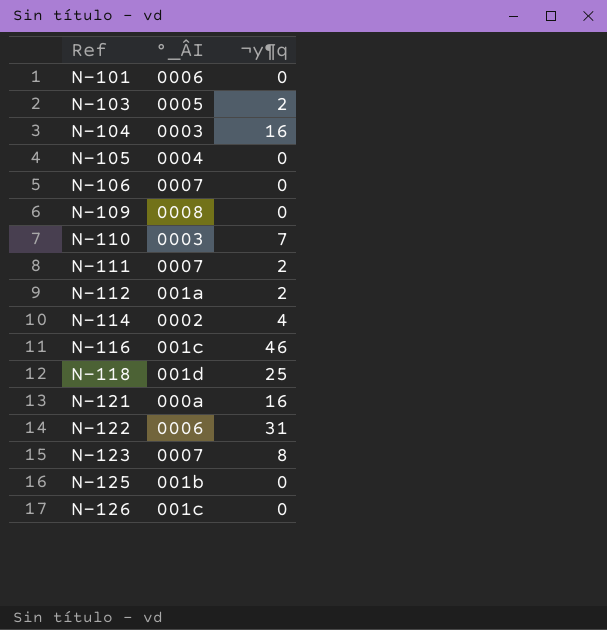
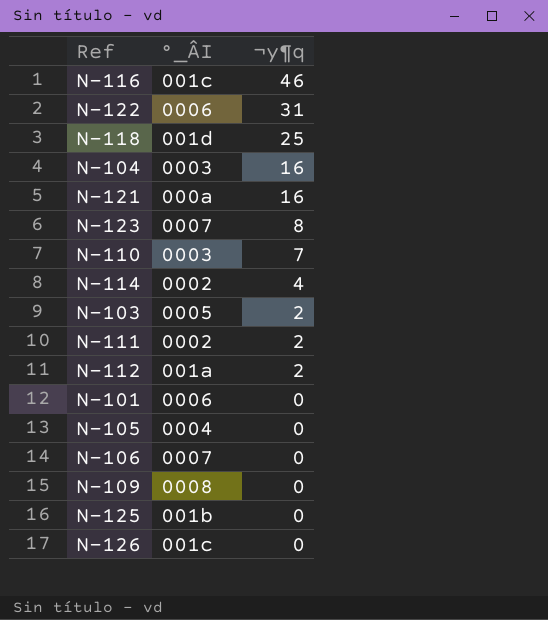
row order: Ref ascending -> ¬y¶q descending
N-111 | °_ÂI: 0007 -> 0002

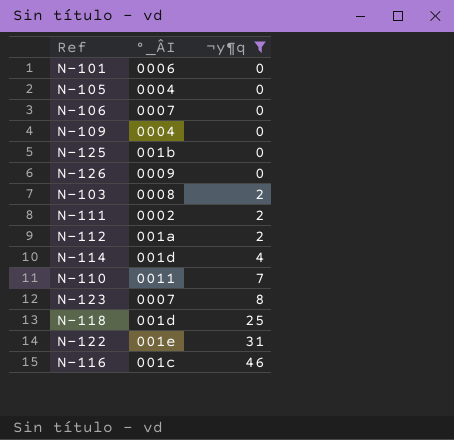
filter: none -> ¬y¶q != 16
row order: ¬y¶q descending -> ¬y¶q ascending
N-109 | °_ÂI: 0008 -> 0004
N-126 | °_ÂI: 001c -> 0009
N-103 | °_ÂI: 0005 -> 0008
N-114 | °_ÂI: 0002 -> 001d
N-110 | °_ÂI: 0003 -> 0011
N-122 | °_ÂI: 0006 -> 001e

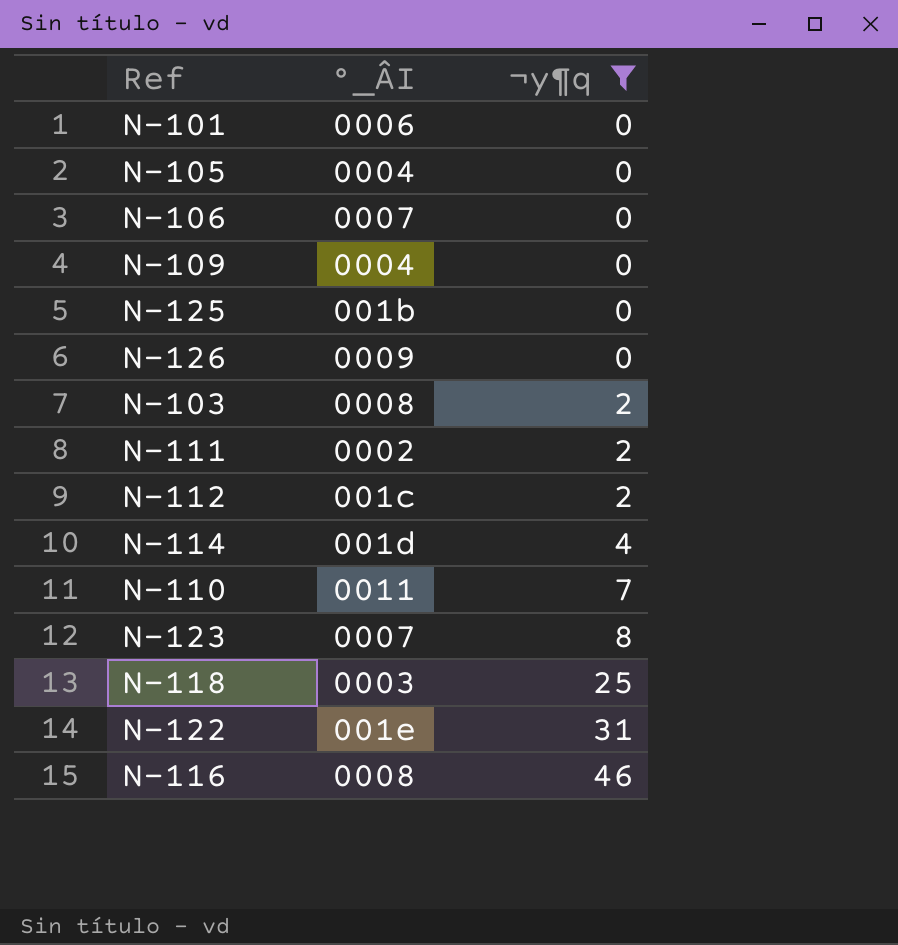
N-112 | °_ÂI: 001a -> 001c
N-118 | °_ÂI: 001d -> 0003
N-116 | °_ÂI: 001c -> 0008

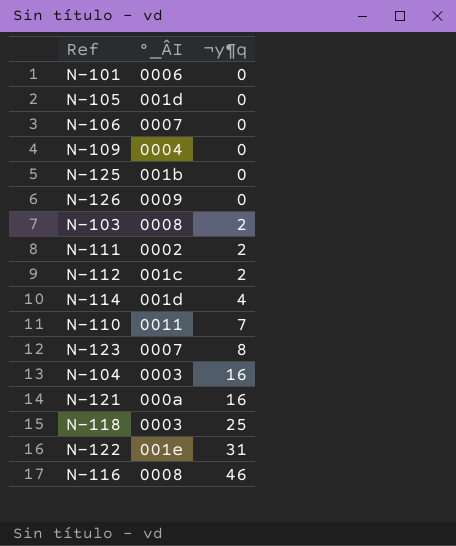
filter: ¬y¶q != 16 -> none
N-105 | °_ÂI: 0004 -> 001d

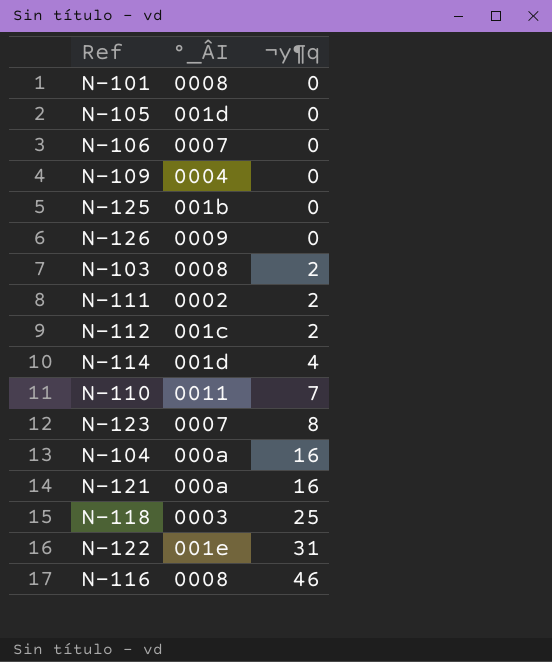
N-101 | °_ÂI: 0006 -> 0008
N-104 | °_ÂI: 0003 -> 000a

